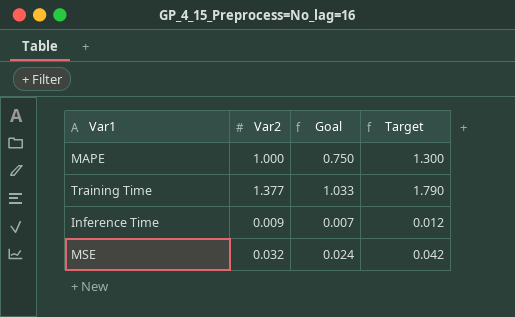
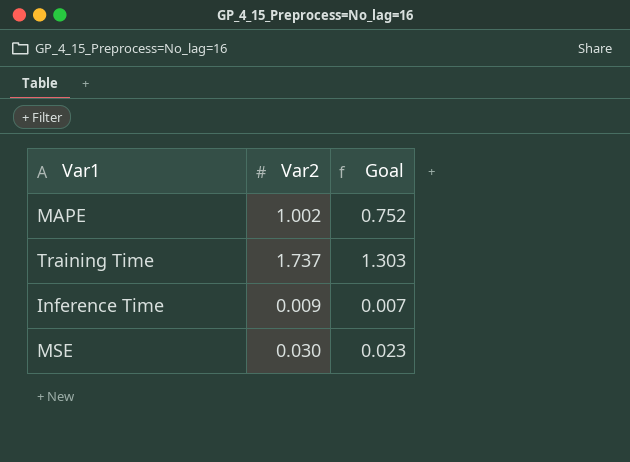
column Target | formula: [Var2] * 1.3 -> none
MAPE | Var2: 1.000 -> 1.002
MAPE | Goal: 0.750 -> 0.752
Training Time | Var2: 1.377 -> 1.737
Training Time | Goal: 1.033 -> 1.303
MSE | Var2: 0.032 -> 0.030
MSE | Goal: 0.024 -> 0.023

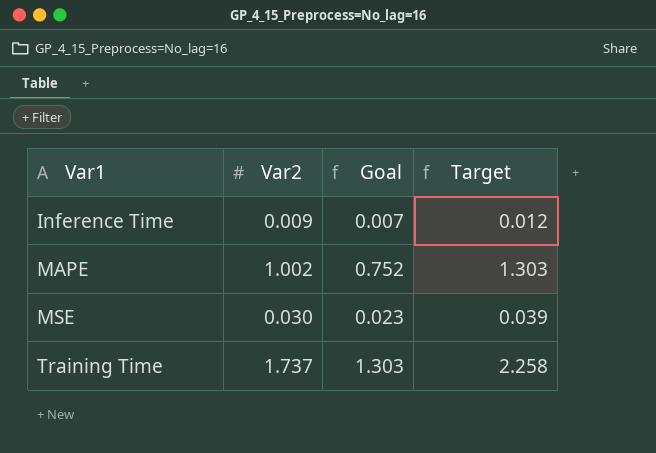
row order: none -> Var1 ascending
column Target | formula: none -> [Var2] * 1.3

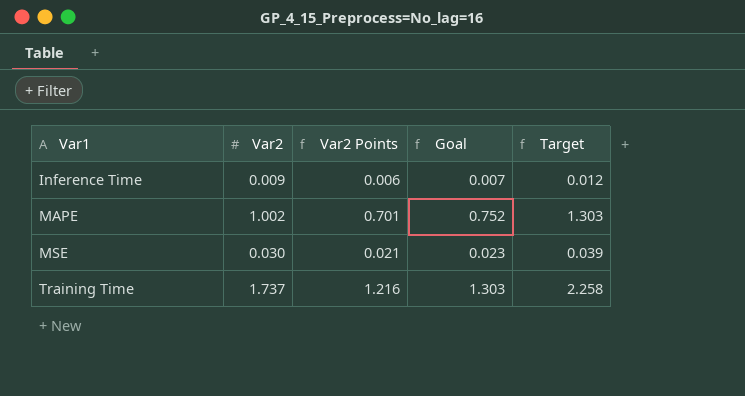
column Var2 Points | formula: none -> [Var2] * 0.7

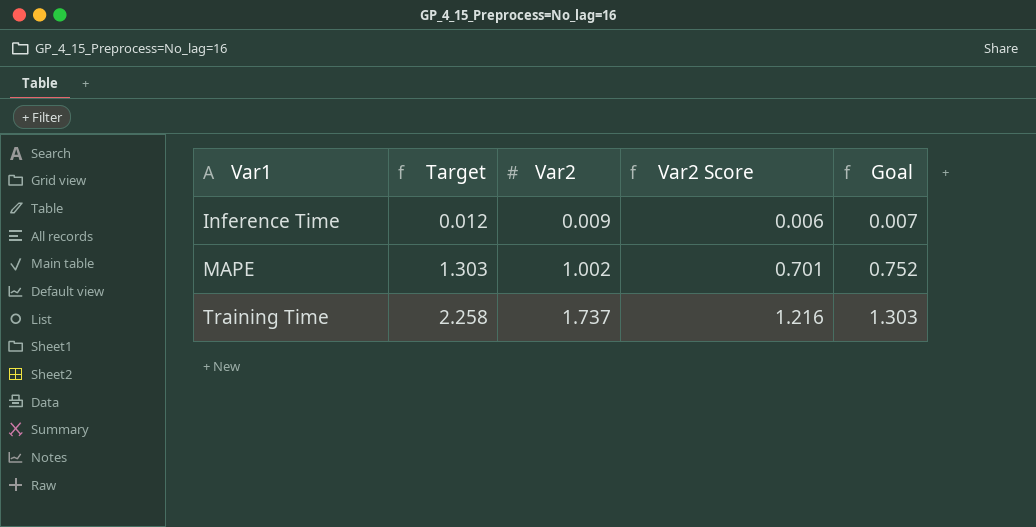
column Target | position: 5 -> 2
column name: Var2 Points -> Var2 Score
row MSE: 0.030 | 0.021 | 0.023 | 0.039 -> none

